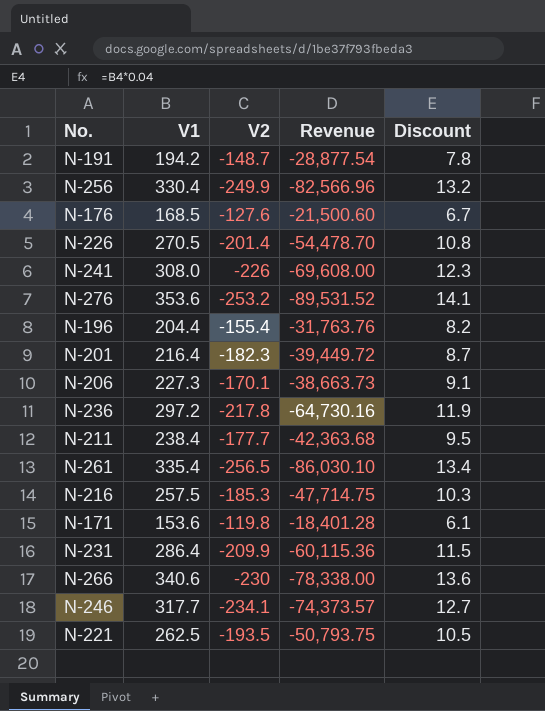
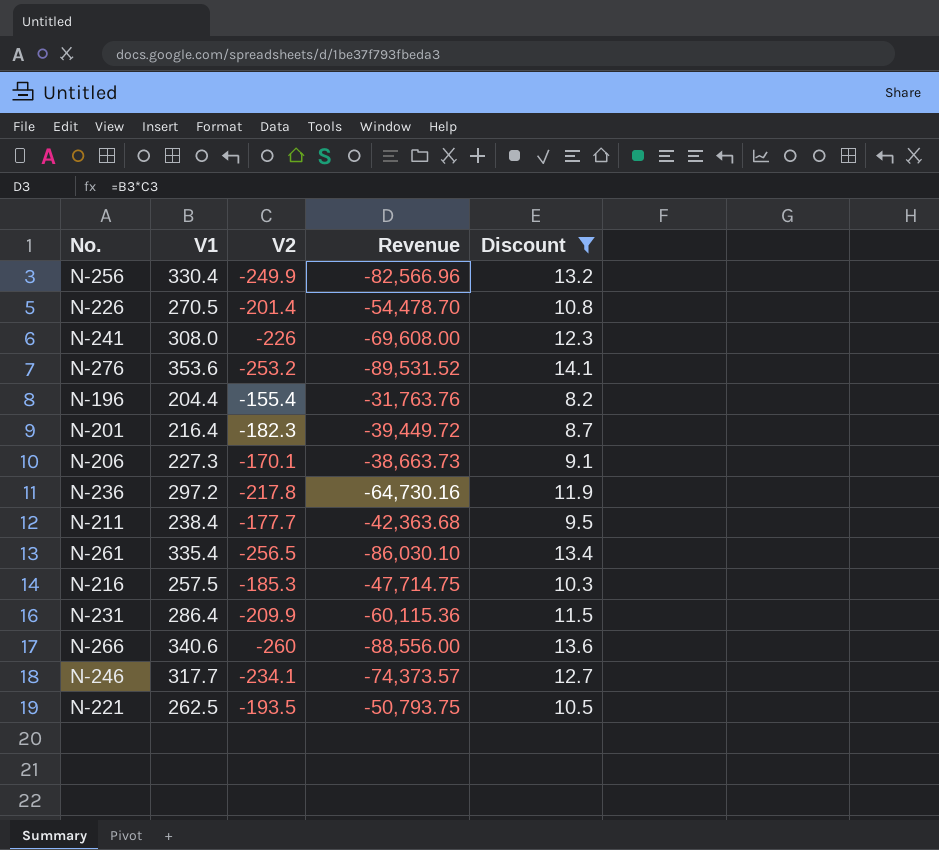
filter: none -> Discount >= 8.2
N-266 | V2: -230 -> -260
N-266 | Revenue: -78,338.00 -> -88,556.00

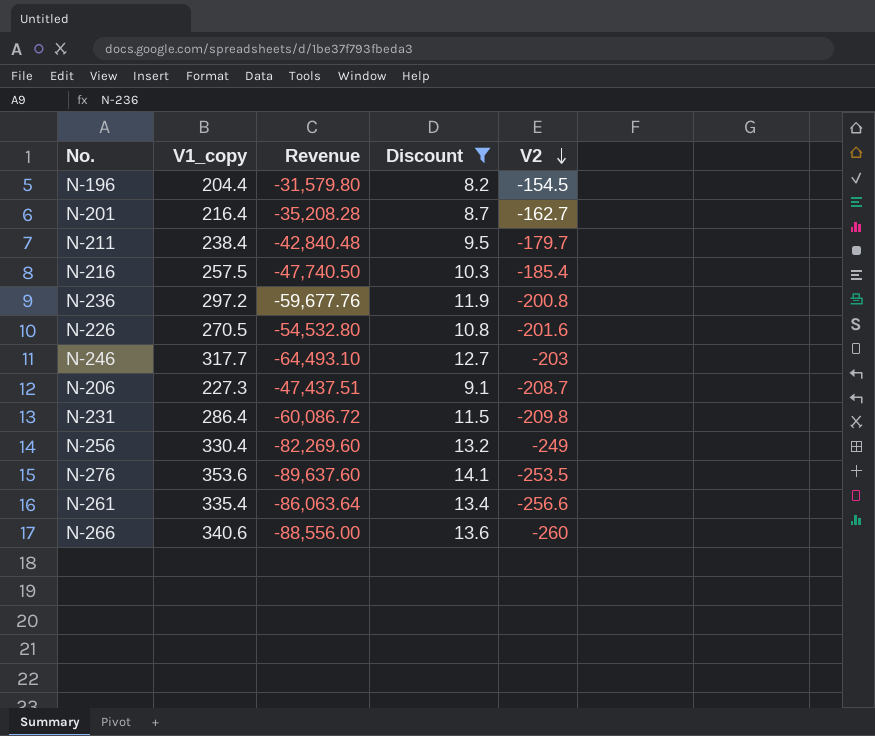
row order: none -> V2 descending
column name: V1 -> V1_copy
column V2 | position: 3 -> 5
row N-241: 308.0 | -226 | -69,608.00 | 12.3 -> none
row N-221: 262.5 | -193.5 | -50,793.75 | 10.5 -> none
N-196 | Revenue: -31,763.76 -> -31,579.80
N-196 | V2: -155.4 -> -154.5
N-201 | Revenue: -39,449.72 -> -35,208.28
N-201 | V2: -182.3 -> -162.7
N-211 | Revenue: -42,363.68 -> -42,840.48
N-211 | V2: -177.7 -> -179.7
N-216 | Revenue: -47,714.75 -> -47,740.50
N-216 | V2: -185.3 -> -185.4
N-236 | Revenue: -64,730.16 -> -59,677.76
N-236 | V2: -217.8 -> -200.8
N-226 | Revenue: -54,478.70 -> -54,532.80
N-226 | V2: -201.4 -> -201.6
N-246 | Revenue: -74,373.57 -> -64,493.10
N-246 | V2: -234.1 -> -203
N-206 | Revenue: -38,663.73 -> -47,437.51
N-206 | V2: -170.1 -> -208.7
N-231 | Revenue: -60,115.36 -> -60,086.72
N-231 | V2: -209.9 -> -209.8
N-256 | Revenue: -82,566.96 -> -82,269.60
N-256 | V2: -249.9 -> -249
N-276 | Revenue: -89,531.52 -> -89,637.60
N-276 | V2: -253.2 -> -253.5
N-261 | Revenue: -86,030.10 -> -86,063.64
N-261 | V2: -256.5 -> -256.6

